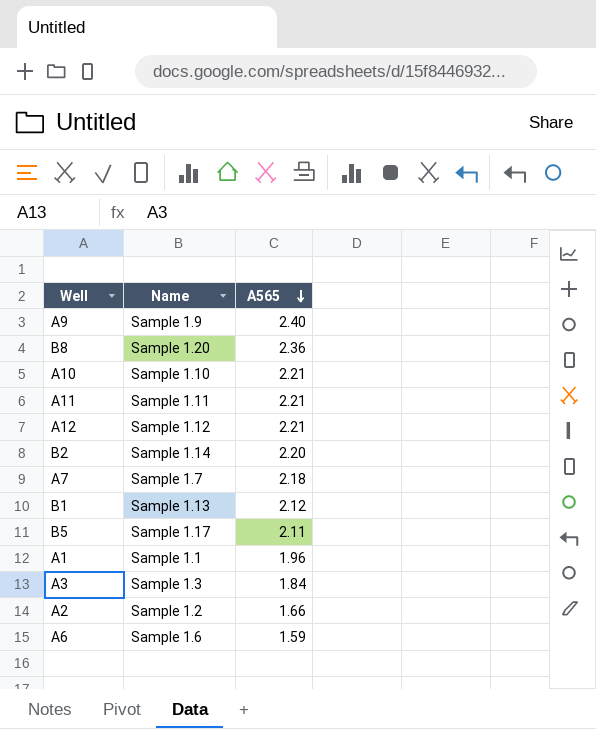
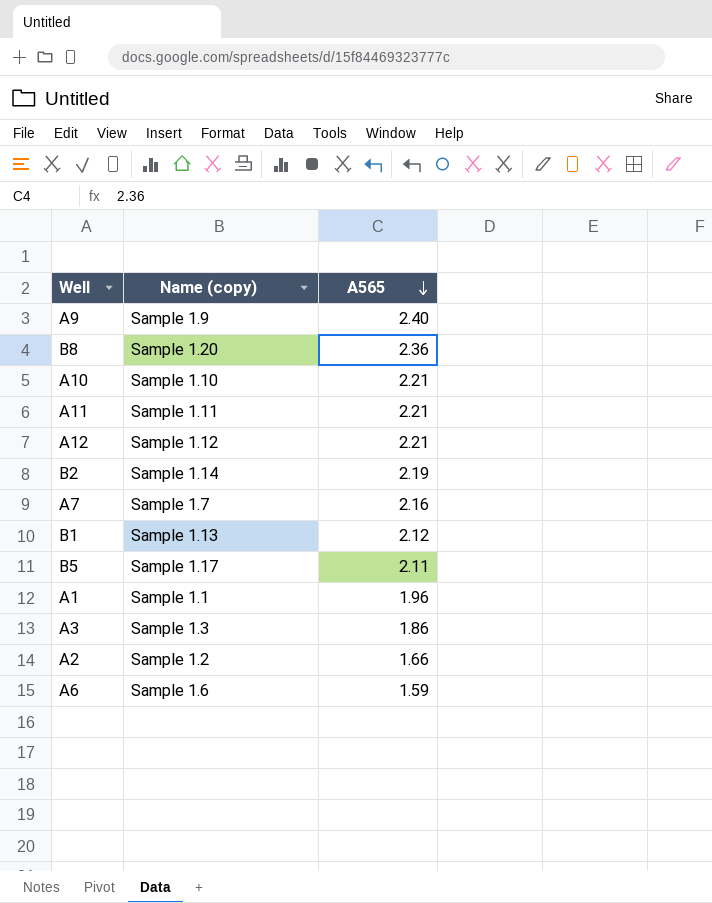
column name: Name -> Name (copy)
B2 | A565: 2.20 -> 2.19
A7 | A565: 2.18 -> 2.16
A3 | A565: 1.84 -> 1.86

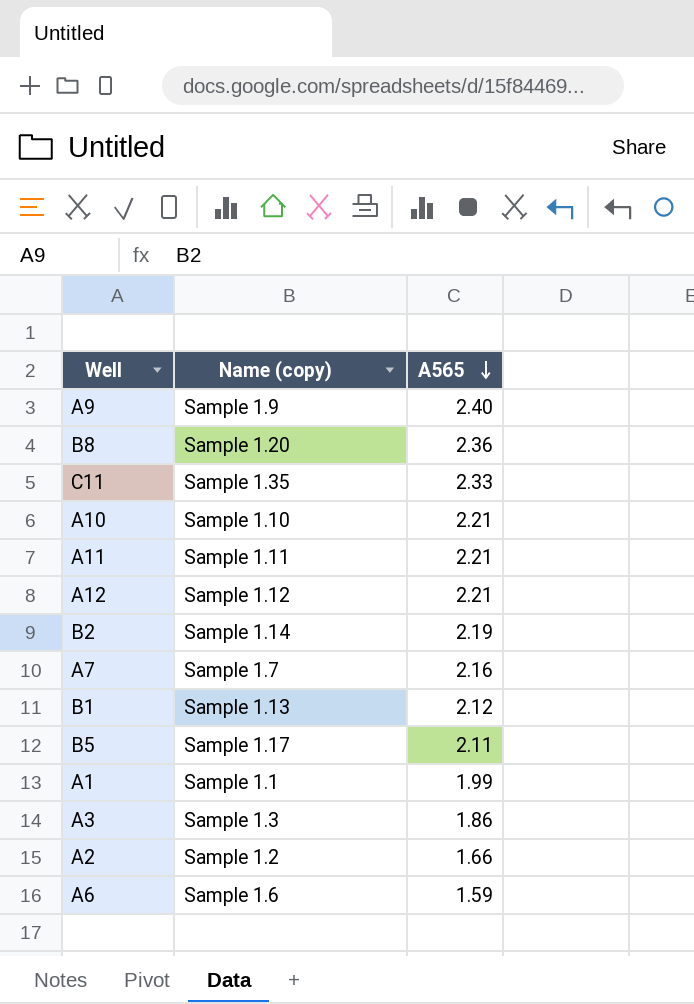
row C11: none -> Sample 1.35 | 2.33
A1 | A565: 1.96 -> 1.99

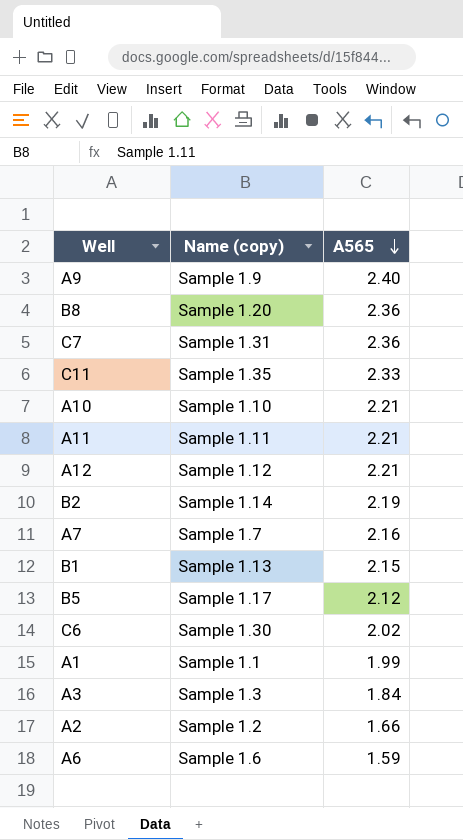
row C7: none -> Sample 1.31 | 2.36
B1 | A565: 2.12 -> 2.15
B5 | A565: 2.11 -> 2.12
row C6: none -> Sample 1.30 | 2.02
A3 | A565: 1.86 -> 1.84

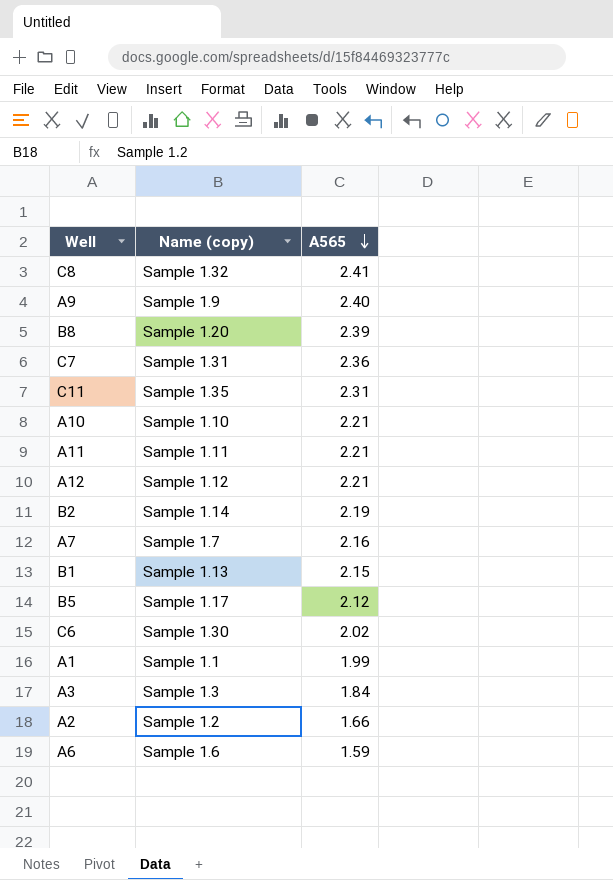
row C8: none -> Sample 1.32 | 2.41
B8 | A565: 2.36 -> 2.39
C11 | A565: 2.33 -> 2.31

